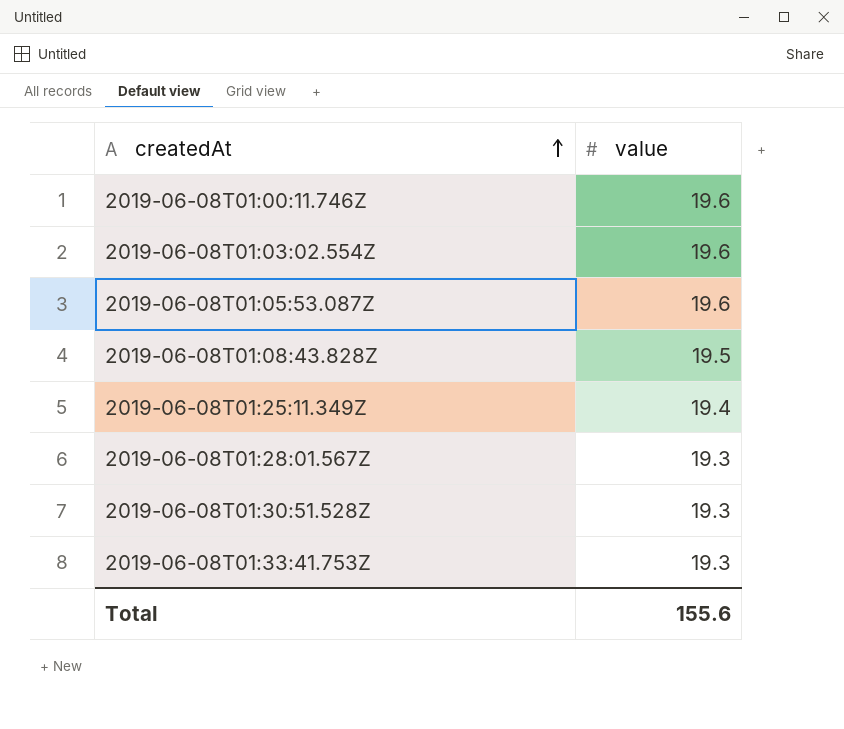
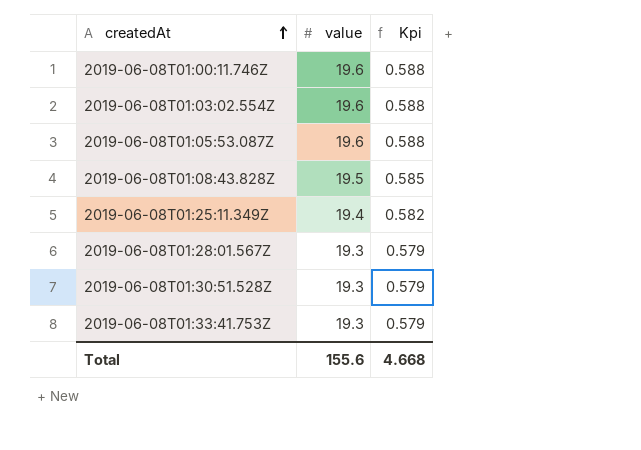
column Kpi | formula: none -> [value] * 0.03

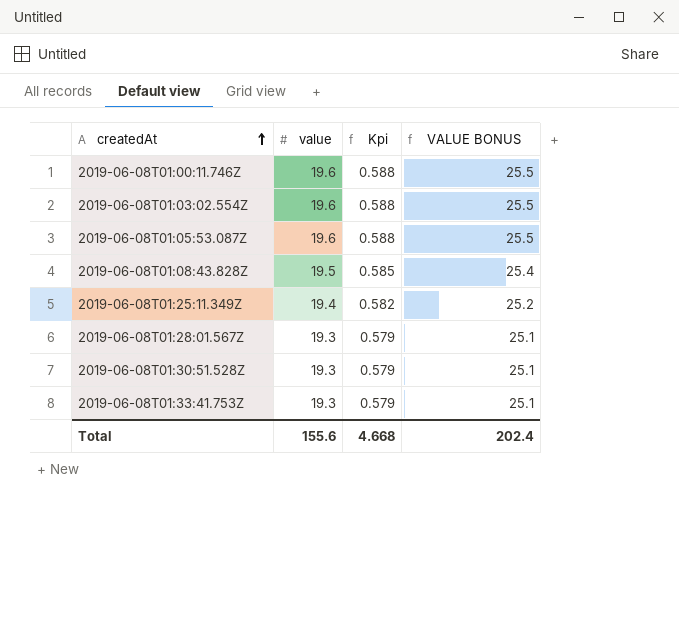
column VALUE BONUS | formula: none -> [value] * 1.3

